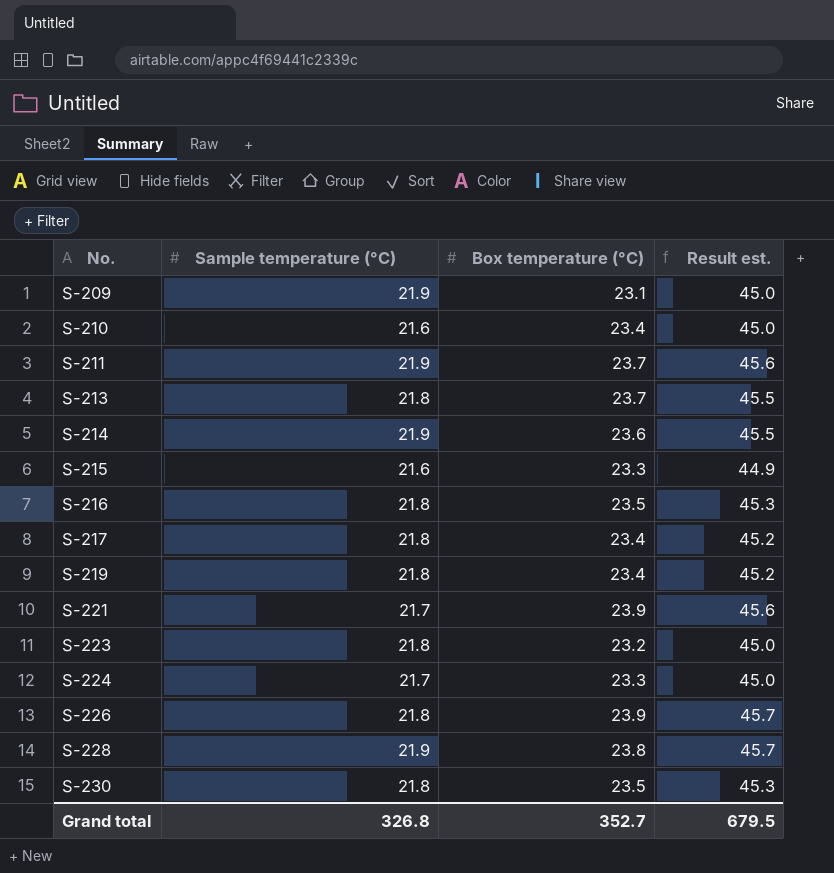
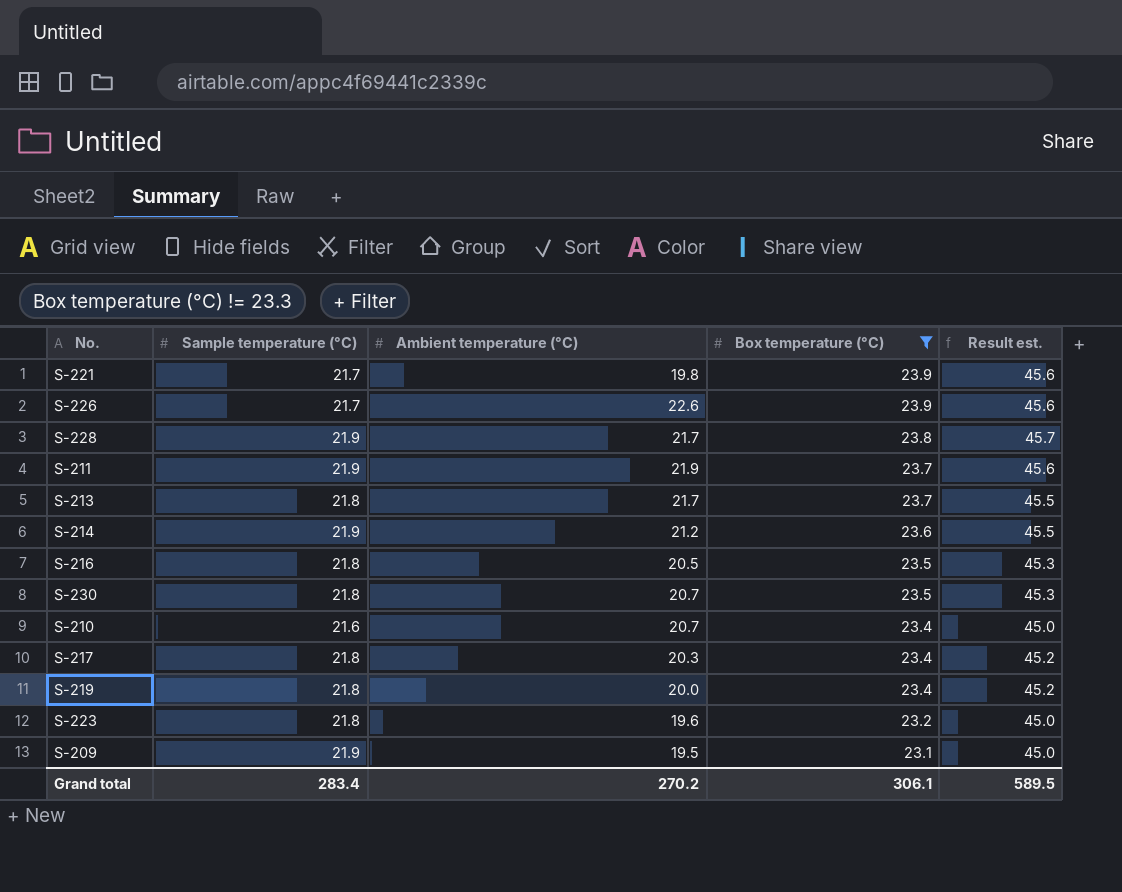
filter: none -> Box temperature (°C) != 23.3
row order: No. ascending -> Box temperature (°C) descending
column Ambient temperature (°C) | position: none -> 3
S-226 | Sample temperature (°C): 21.8 -> 21.7
S-226 | Result est.: 45.7 -> 45.6
Grand total | Sample temperature (°C): 326.8 -> 283.4
Grand total | Box temperature (°C): 352.7 -> 306.1
Grand total | Result est.: 679.5 -> 589.5

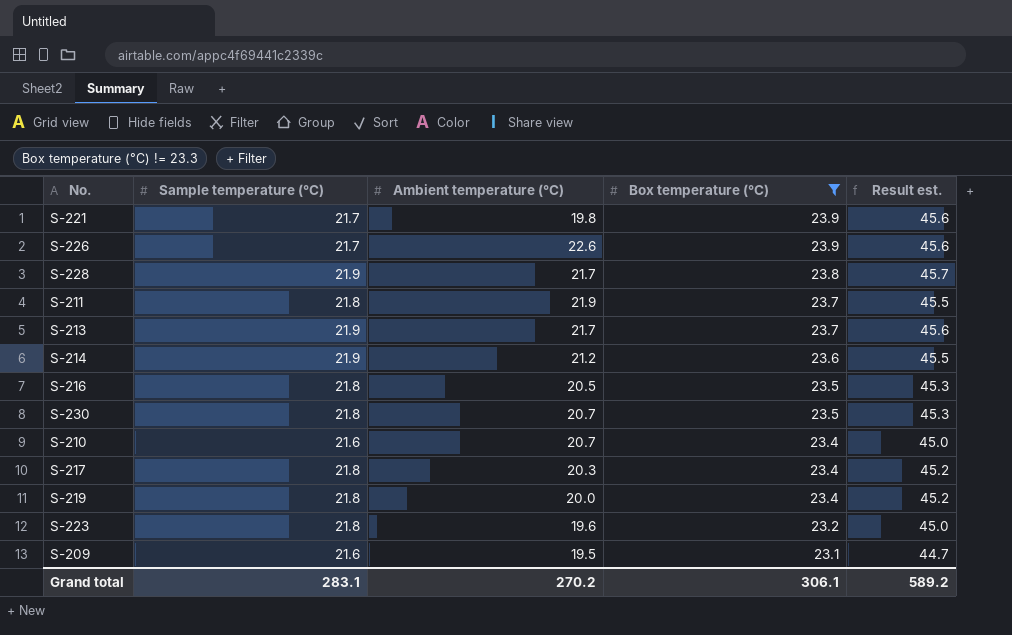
S-211 | Sample temperature (°C): 21.9 -> 21.8
S-211 | Result est.: 45.6 -> 45.5
S-213 | Sample temperature (°C): 21.8 -> 21.9
S-213 | Result est.: 45.5 -> 45.6
S-209 | Sample temperature (°C): 21.9 -> 21.6
S-209 | Result est.: 45.0 -> 44.7
Grand total | Sample temperature (°C): 283.4 -> 283.1
Grand total | Result est.: 589.5 -> 589.2

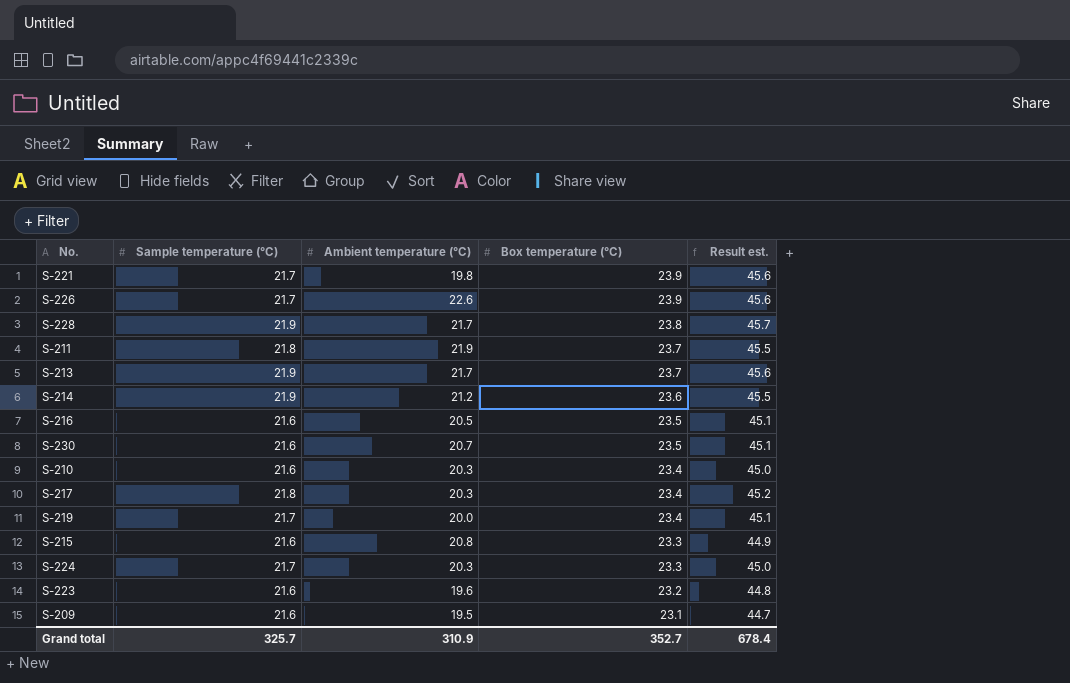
filter: Box temperature (°C) != 23.3 -> none
S-216 | Sample temperature (°C): 21.8 -> 21.6
S-216 | Result est.: 45.3 -> 45.1
S-230 | Sample temperature (°C): 21.8 -> 21.6
S-230 | Result est.: 45.3 -> 45.1
S-210 | Ambient temperature (°C): 20.7 -> 20.3
S-219 | Sample temperature (°C): 21.8 -> 21.7
S-219 | Result est.: 45.2 -> 45.1
S-223 | Sample temperature (°C): 21.8 -> 21.6
S-223 | Result est.: 45.0 -> 44.8
Grand total | Sample temperature (°C): 283.1 -> 325.7
Grand total | Ambient temperature (°C): 270.2 -> 310.9
Grand total | Box temperature (°C): 306.1 -> 352.7
Grand total | Result est.: 589.2 -> 678.4

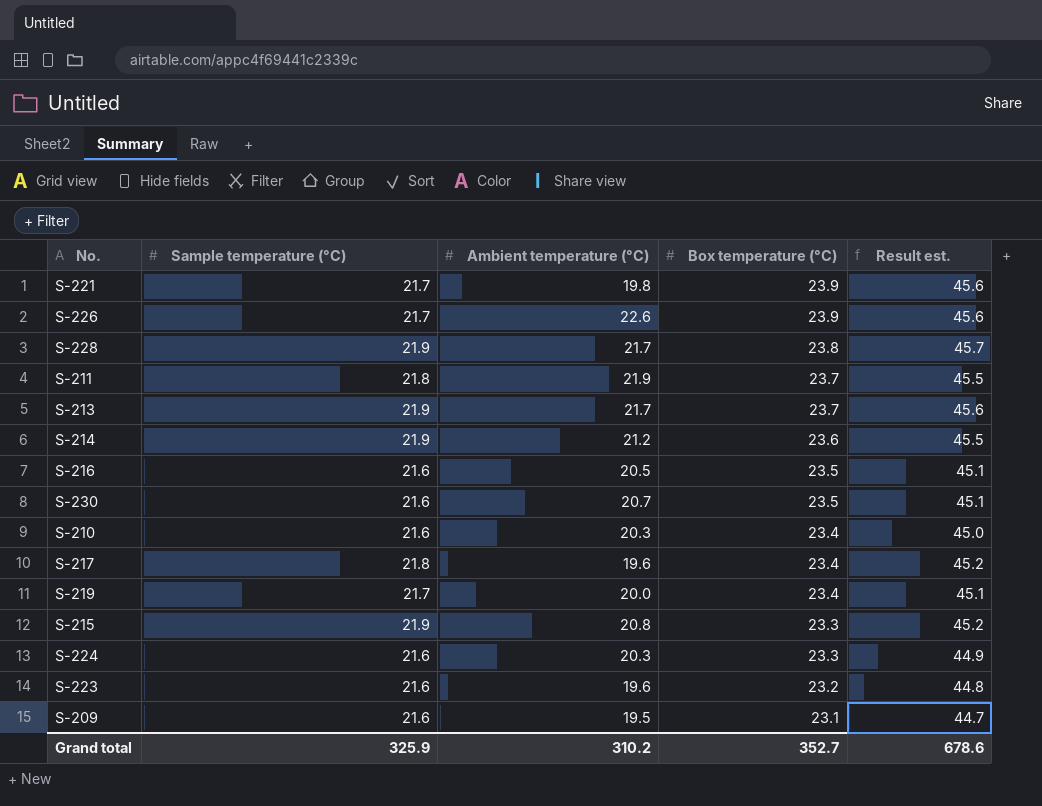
S-217 | Ambient temperature (°C): 20.3 -> 19.6
S-215 | Sample temperature (°C): 21.6 -> 21.9
S-215 | Result est.: 44.9 -> 45.2
S-224 | Sample temperature (°C): 21.7 -> 21.6
S-224 | Result est.: 45.0 -> 44.9
Grand total | Sample temperature (°C): 325.7 -> 325.9
Grand total | Ambient temperature (°C): 310.9 -> 310.2
Grand total | Result est.: 678.4 -> 678.6

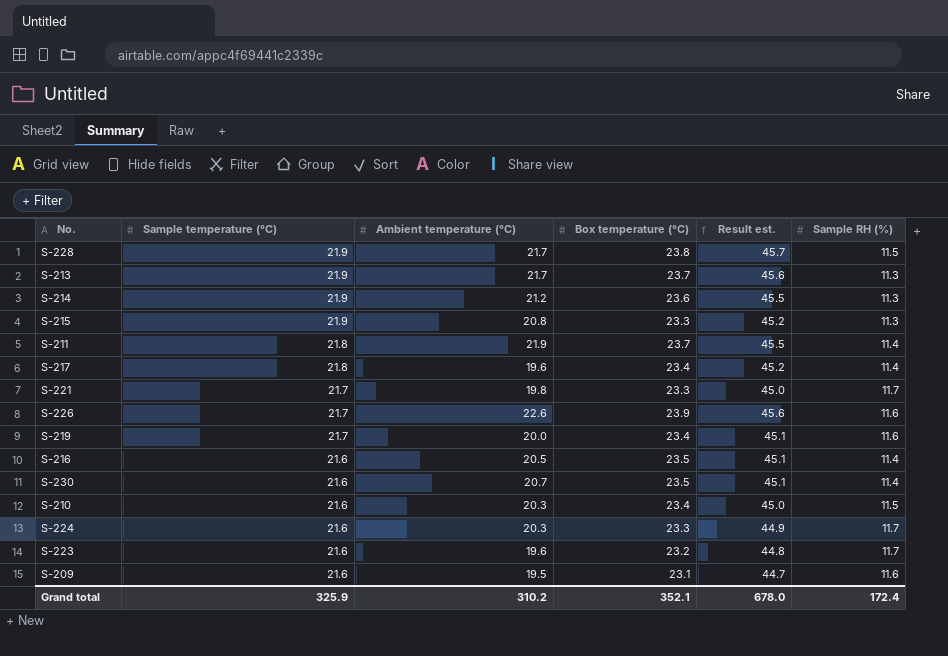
row order: Box temperature (°C) descending -> Sample temperature (°C) descending
column Sample RH (%) | position: none -> 6
S-221 | Box temperature (°C): 23.9 -> 23.3
S-221 | Result est.: 45.6 -> 45.0
Grand total | Box temperature (°C): 352.7 -> 352.1
Grand total | Result est.: 678.6 -> 678.0

